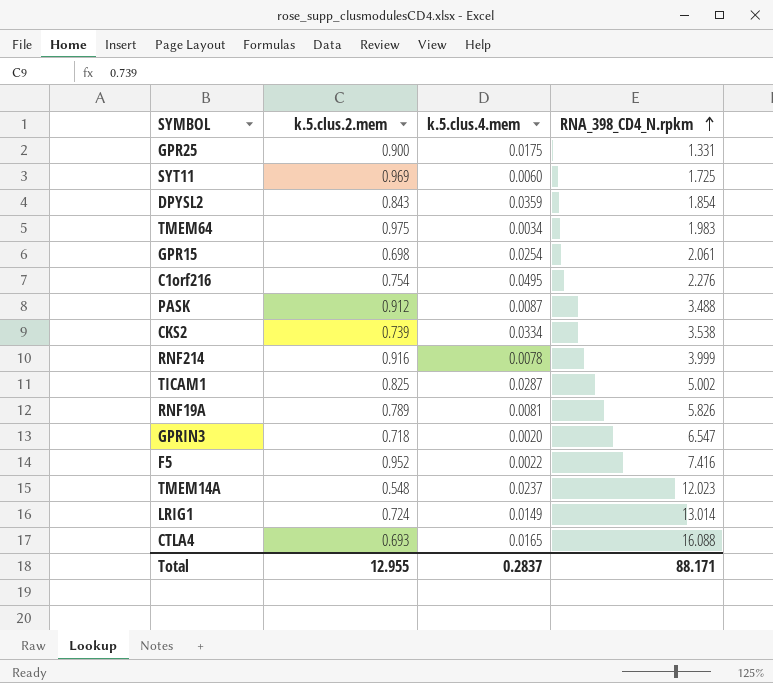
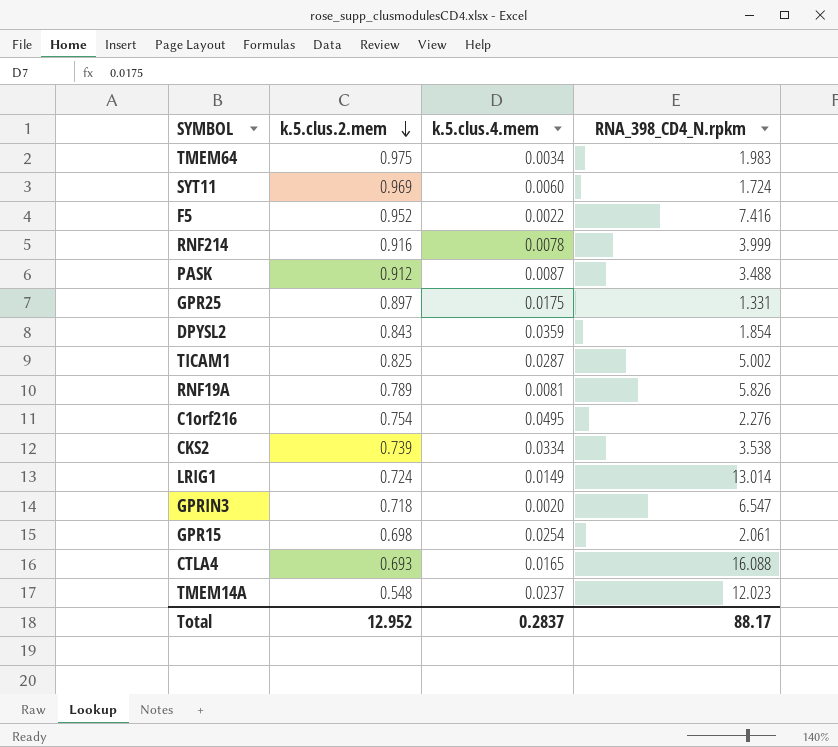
row order: RNA_398_CD4_N.rpkm ascending -> k.5.clus.2.mem descending
SYT11 | RNA_398_CD4_N.rpkm: 1.725 -> 1.724
GPR25 | k.5.clus.2.mem: 0.900 -> 0.897
Total | k.5.clus.2.mem: 12.955 -> 12.952
Total | RNA_398_CD4_N.rpkm: 88.171 -> 88.17

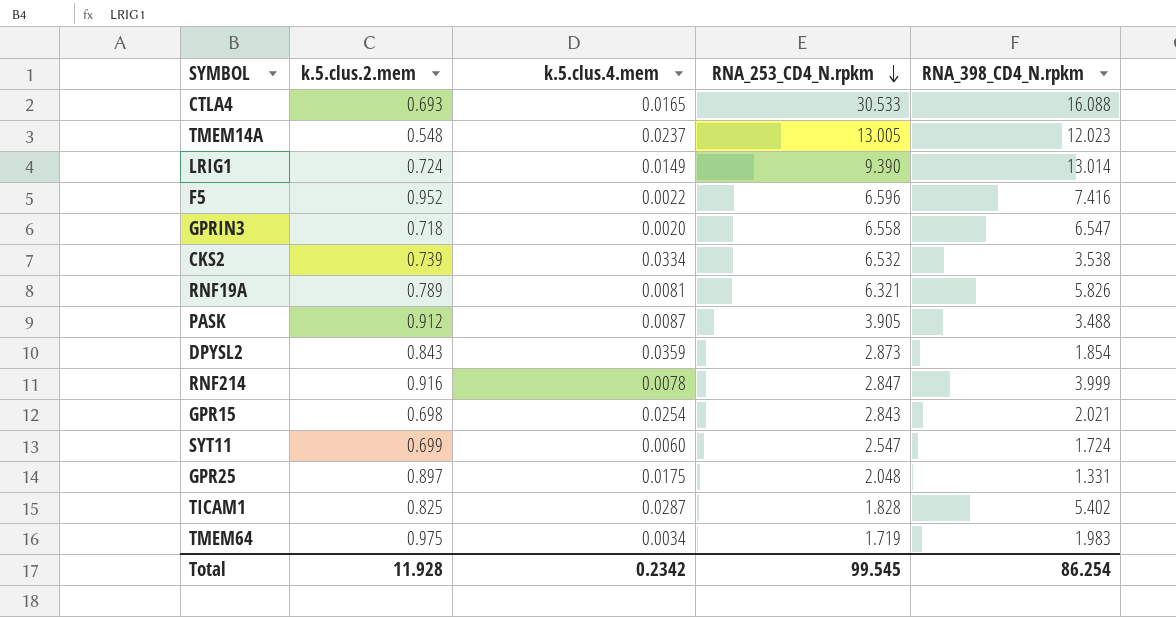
row order: k.5.clus.2.mem descending -> RNA_253_CD4_N.rpkm descending
column RNA_253_CD4_N.rpkm | position: none -> 4
row C1orf216: 0.754 | 0.0495 | 2.276 -> none
GPR15 | RNA_398_CD4_N.rpkm: 2.061 -> 2.021
SYT11 | k.5.clus.2.mem: 0.969 -> 0.699
TICAM1 | RNA_398_CD4_N.rpkm: 5.002 -> 5.402
Total | k.5.clus.2.mem: 12.952 -> 11.928
Total | k.5.clus.4.mem: 0.2837 -> 0.2342
Total | RNA_398_CD4_N.rpkm: 88.17 -> 86.254

